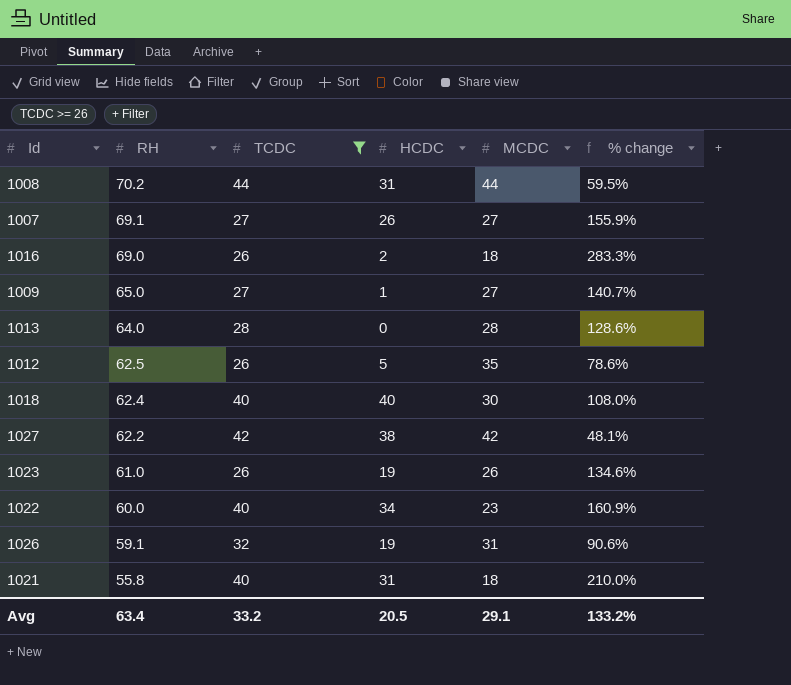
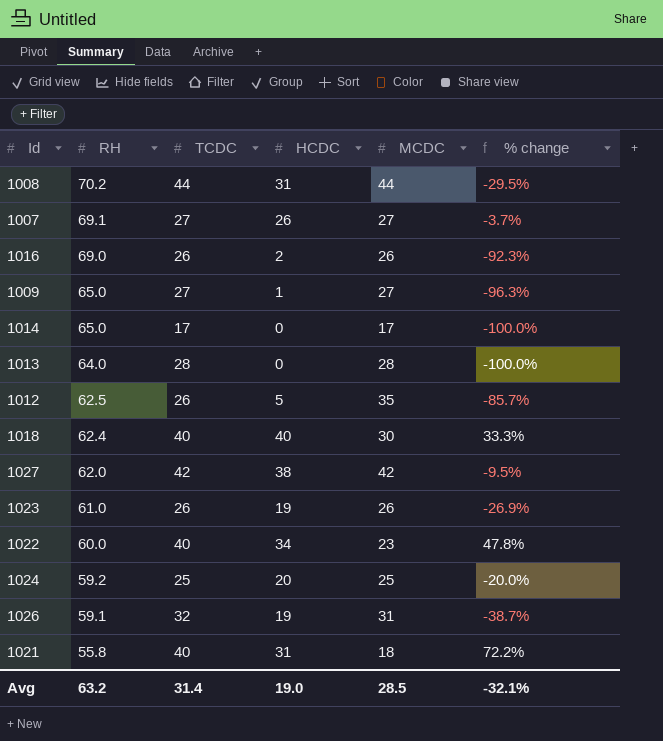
filter: TCDC >= 26 -> none
column % change | formula: ([RH] - [MCDC]) / [MCDC] -> ([HCDC] - [MCDC]) / [MCDC]
1016 | MCDC: 18 -> 26
1027 | RH: 62.2 -> 62.0
Avg | RH: 63.4 -> 63.2
Avg | TCDC: 33.2 -> 31.4
Avg | HCDC: 20.5 -> 19.0
Avg | MCDC: 29.1 -> 28.5
Avg | % change: 133.2% -> -32.1%

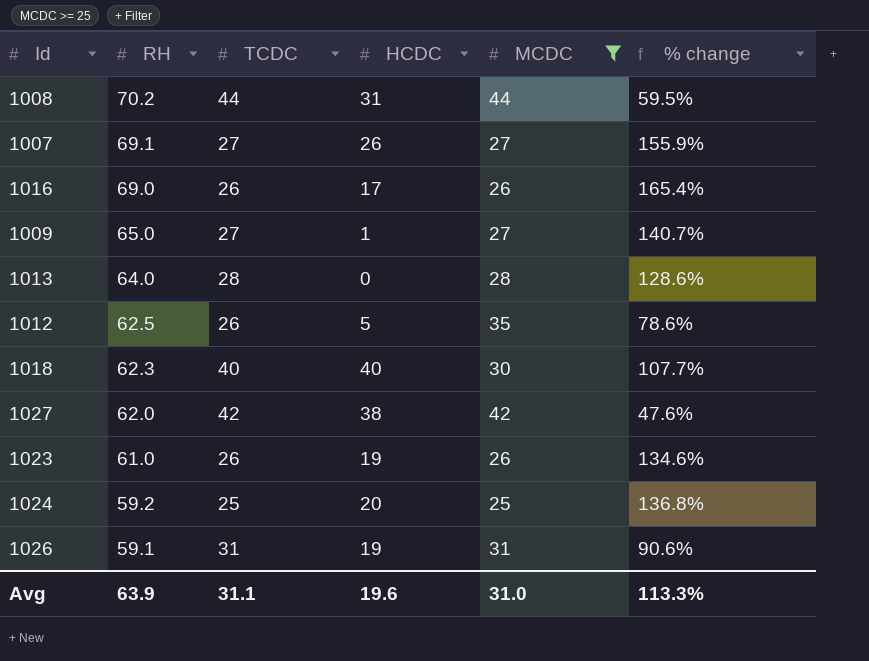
filter: none -> MCDC >= 25
column % change | formula: ([HCDC] - [MCDC]) / [MCDC] -> ([RH] - [MCDC]) / [MCDC]
1016 | HCDC: 2 -> 17
1018 | RH: 62.4 -> 62.3
1026 | TCDC: 32 -> 31
Avg | RH: 63.2 -> 63.9
Avg | TCDC: 31.4 -> 31.1
Avg | HCDC: 19.0 -> 19.6
Avg | MCDC: 28.5 -> 31.0
Avg | % change: -32.1% -> 113.3%

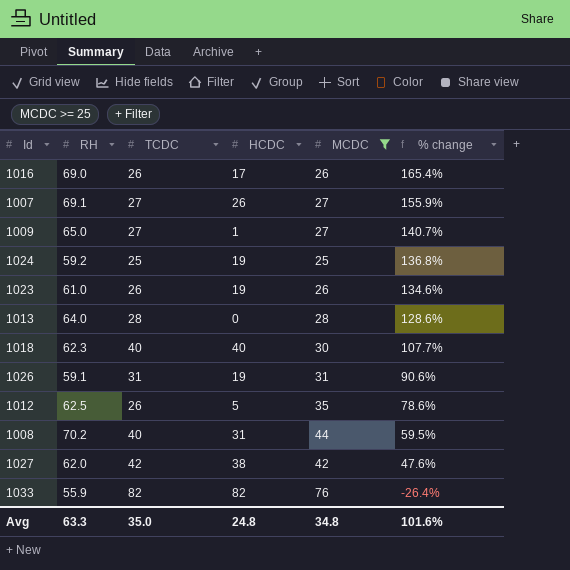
row order: RH descending -> % change descending
1024 | HCDC: 20 -> 19
1008 | TCDC: 44 -> 40
row 1033: none -> 55.9 | 82 | 82 | 76 | -26.4%
Avg | RH: 63.9 -> 63.3
Avg | TCDC: 31.1 -> 35.0
Avg | HCDC: 19.6 -> 24.8
Avg | MCDC: 31.0 -> 34.8
Avg | % change: 113.3% -> 101.6%

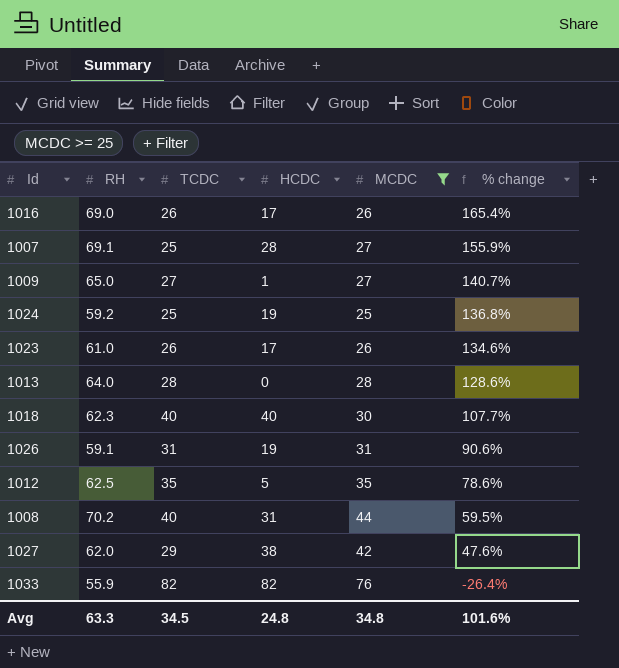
1007 | TCDC: 27 -> 25
1007 | HCDC: 26 -> 28
1023 | HCDC: 19 -> 17
1012 | TCDC: 26 -> 35
1027 | TCDC: 42 -> 29
Avg | TCDC: 35.0 -> 34.5

